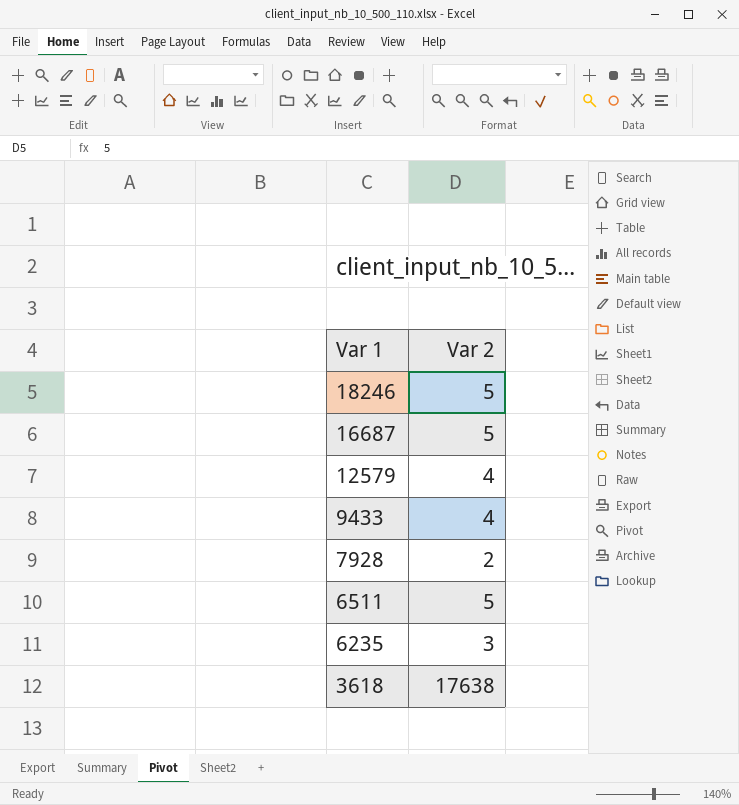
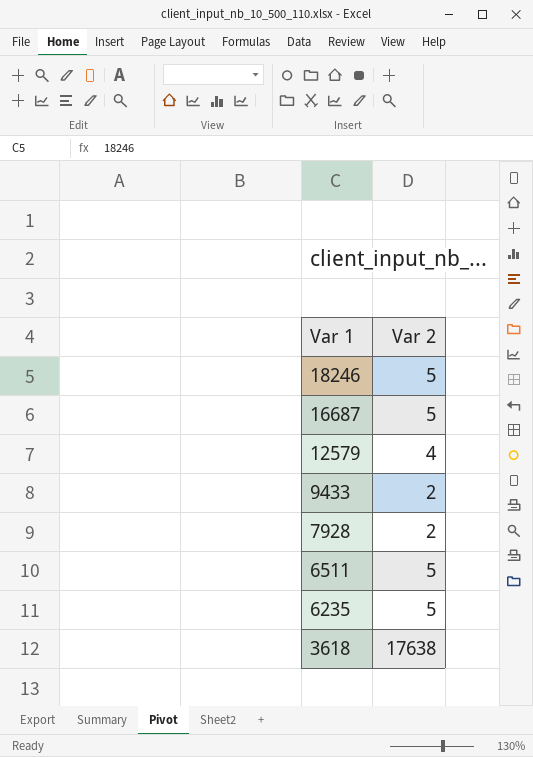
9433 | Var 2: 4 -> 2
6235 | Var 2: 3 -> 5

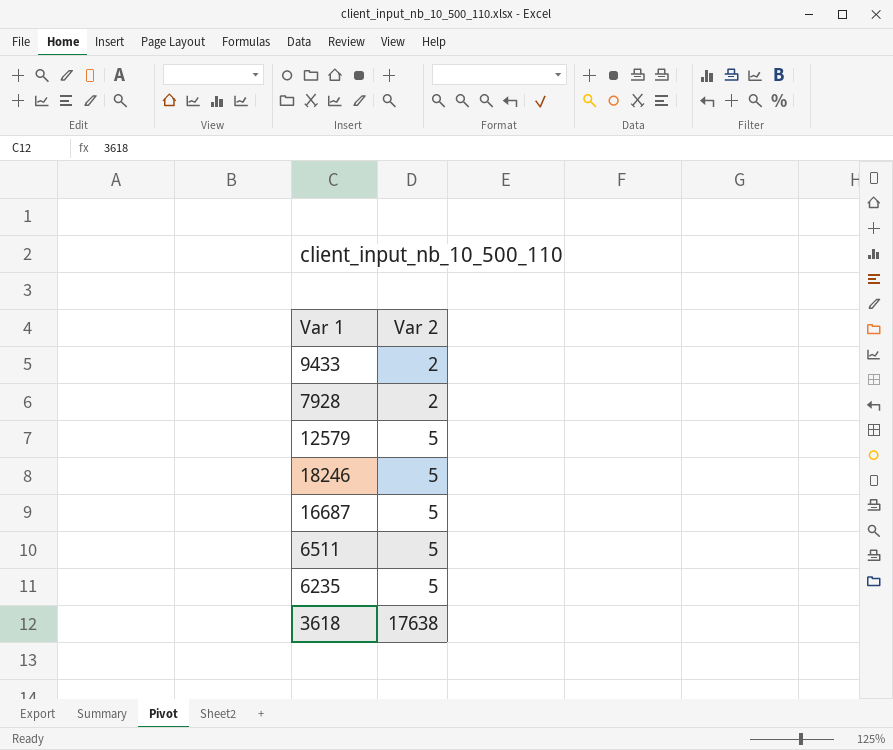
row order: Var 1 descending -> Var 2 ascending
12579 | Var 2: 4 -> 5

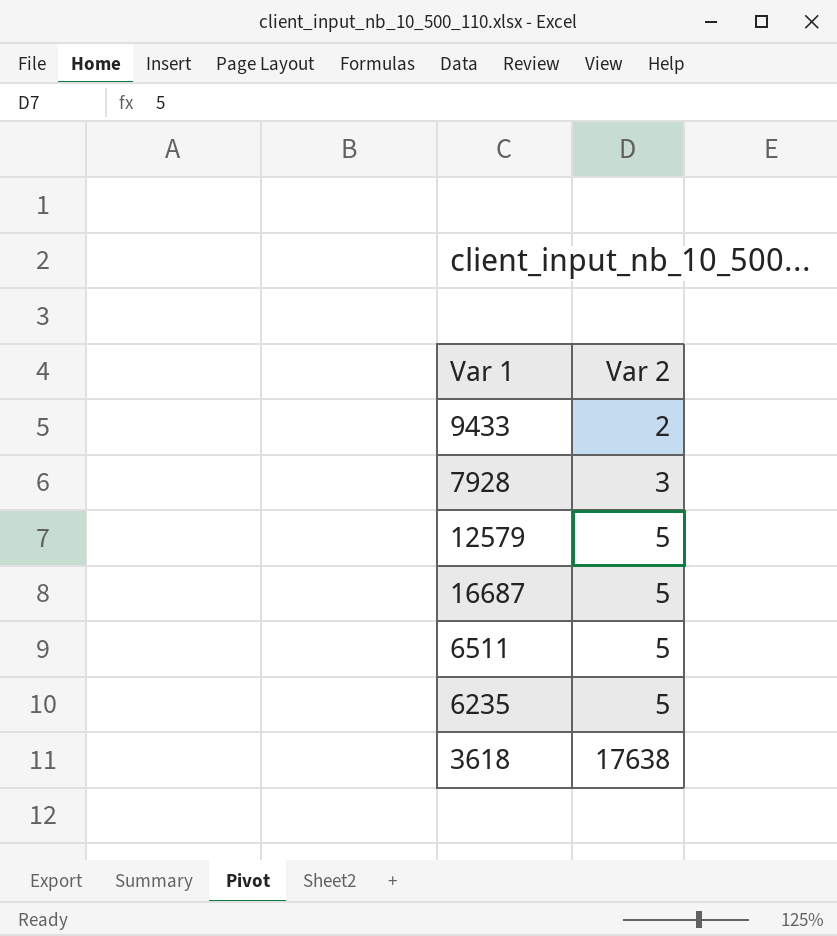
row 18246: 5 -> none
7928 | Var 2: 2 -> 3

